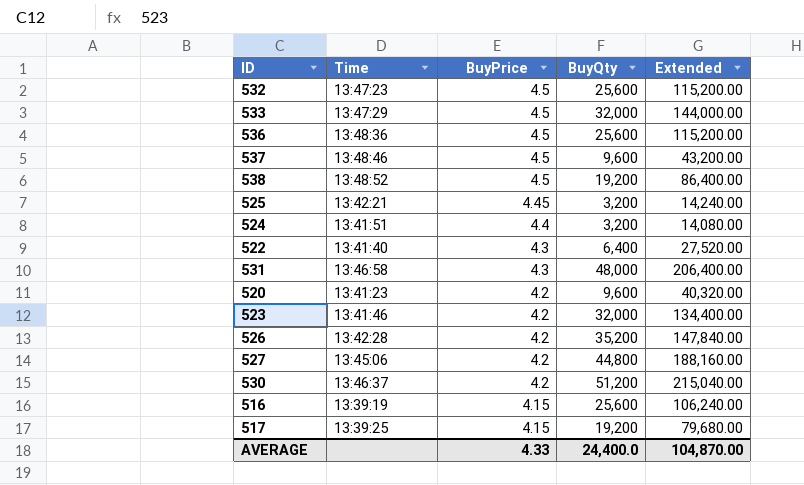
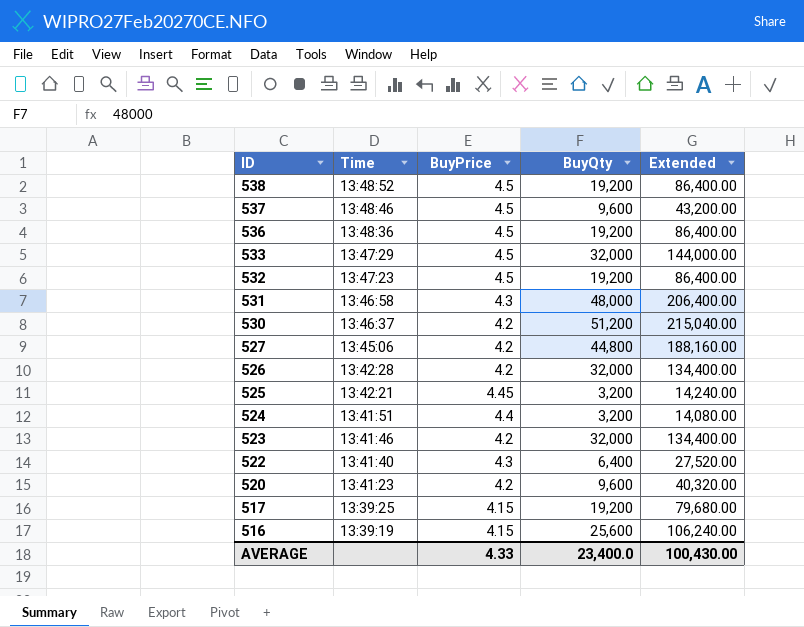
row order: BuyPrice descending -> ID descending
536 | BuyQty: 25,600 -> 19,200
536 | Extended: 115,200.00 -> 86,400.00
532 | BuyQty: 25,600 -> 19,200
532 | Extended: 115,200.00 -> 86,400.00
526 | BuyQty: 35,200 -> 32,000
526 | Extended: 147,840.00 -> 134,400.00
AVERAGE | BuyQty: 24,400.0 -> 23,400.0
AVERAGE | Extended: 104,870.00 -> 100,430.00

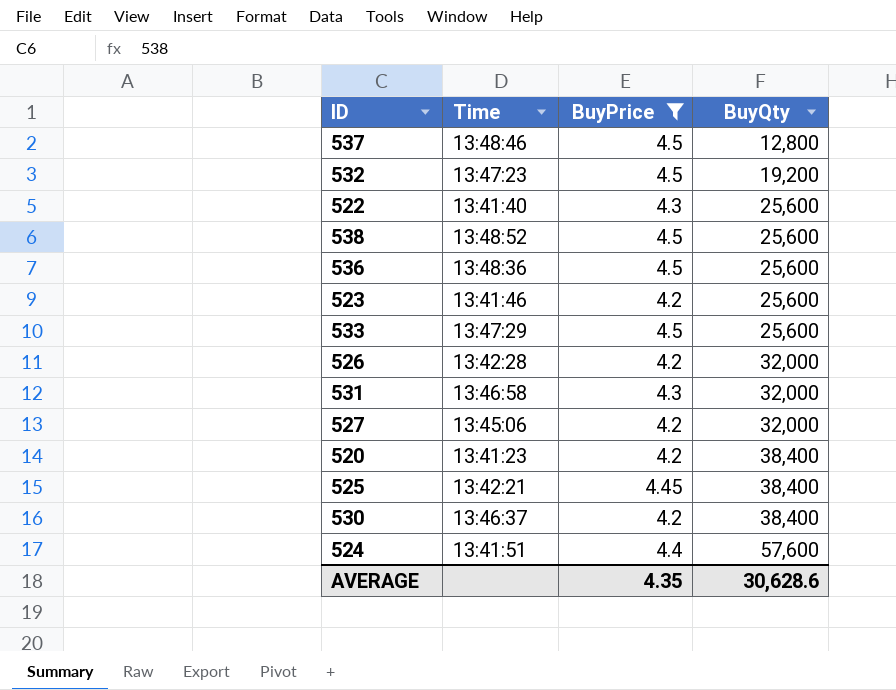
filter: none -> BuyPrice != 4.15
row order: ID descending -> BuyQty ascending
column Extended | formula: [BuyPrice] * [BuyQty] -> none
537 | BuyQty: 9,600 -> 12,800
522 | BuyQty: 6,400 -> 25,600
538 | BuyQty: 19,200 -> 25,600
536 | BuyQty: 19,200 -> 25,600
523 | BuyQty: 32,000 -> 25,600
533 | BuyQty: 32,000 -> 25,600
531 | BuyQty: 48,000 -> 32,000
527 | BuyQty: 44,800 -> 32,000
520 | BuyQty: 9,600 -> 38,400
525 | BuyQty: 3,200 -> 38,400
530 | BuyQty: 51,200 -> 38,400
524 | BuyQty: 3,200 -> 57,600
AVERAGE | BuyPrice: 4.33 -> 4.35
AVERAGE | BuyQty: 23,400.0 -> 30,628.6

